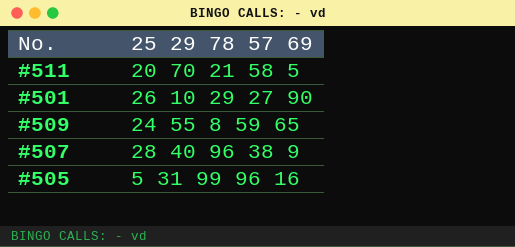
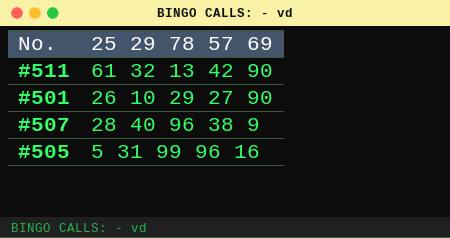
row #509: 24 55 8 59 65 -> none
#511 | 25 29 78 57 69: 20 70 21 58 5 -> 61 32 13 42 90

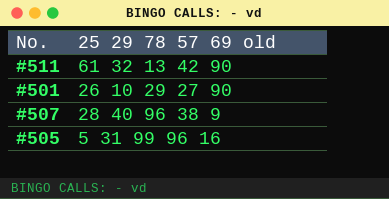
column name: 25 29 78 57 69 -> 25 29 78 57 69 old

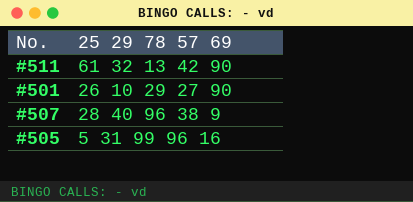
column name: 25 29 78 57 69 old -> 25 29 78 57 69

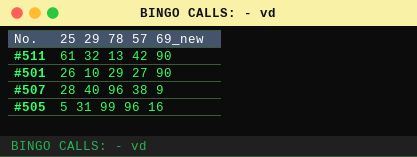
column name: 25 29 78 57 69 -> 25 29 78 57 69_new

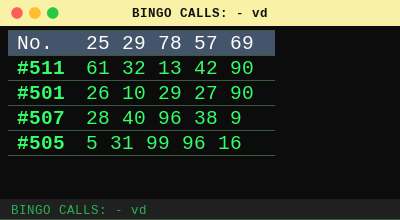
column name: 25 29 78 57 69_new -> 25 29 78 57 69

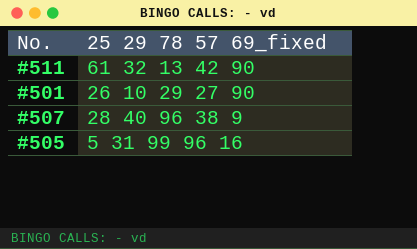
column name: 25 29 78 57 69 -> 25 29 78 57 69_fixed

